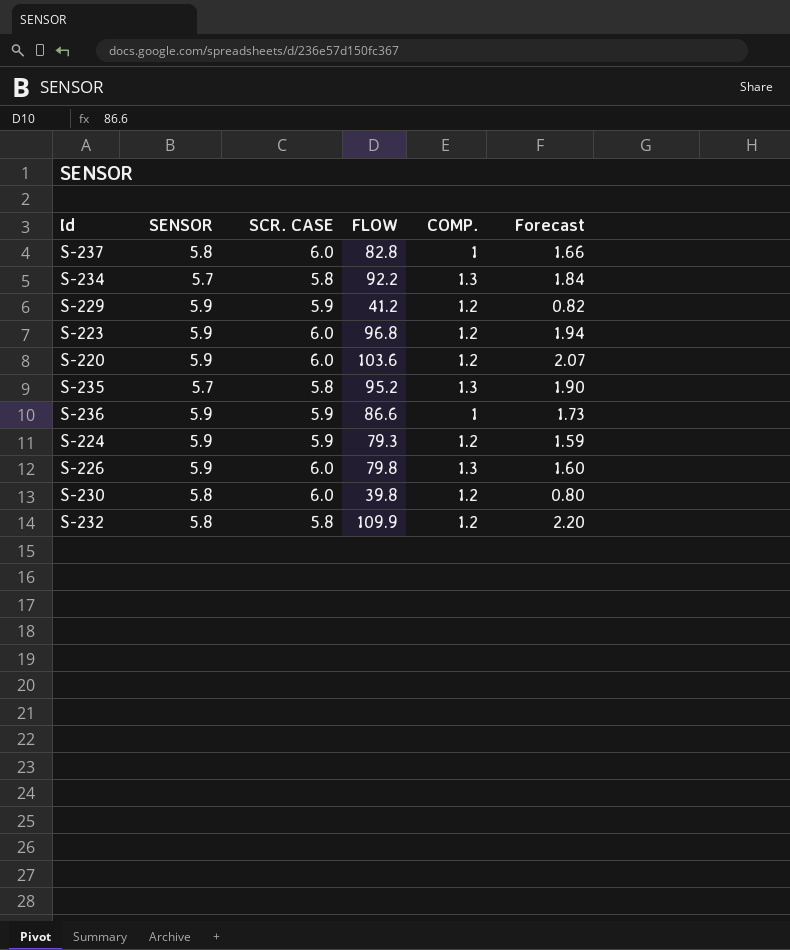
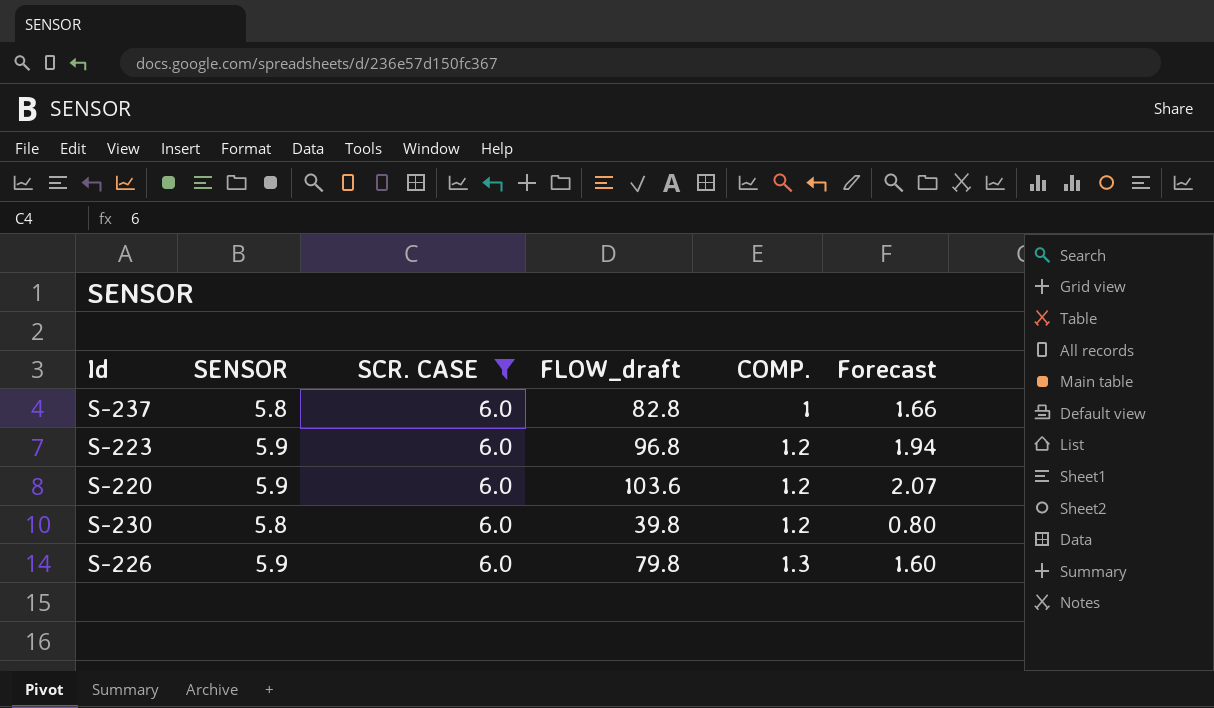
filter: none -> SCR. CASE = 6.0
row order: none -> COMP. ascending
column name: FLOW -> FLOW_draft

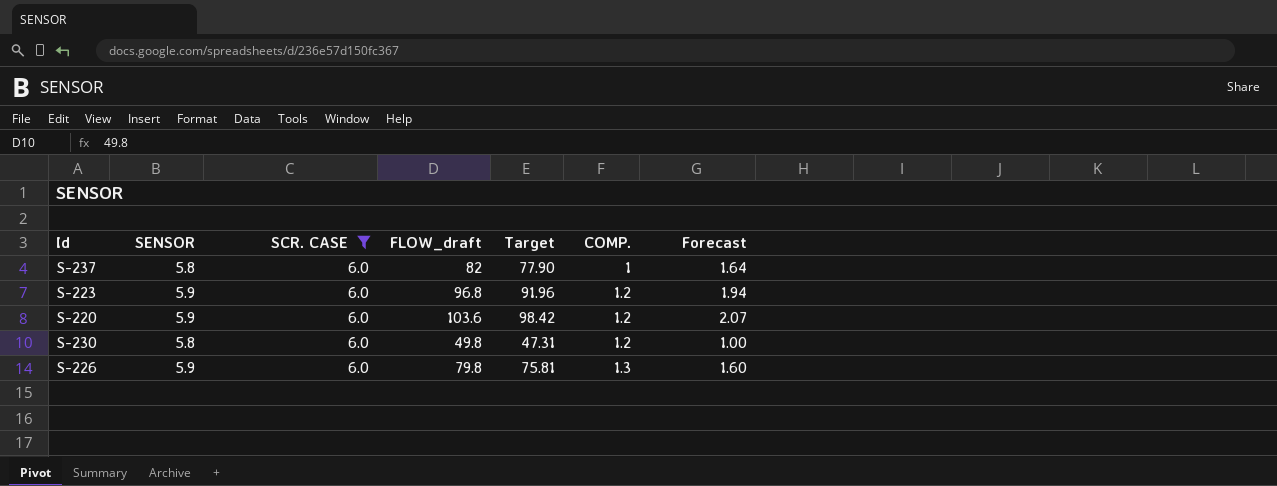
column Target | formula: none -> [FLOW_draft] * 0.95
S-237 | FLOW_draft: 82.8 -> 82
S-237 | Forecast: 1.66 -> 1.64
S-230 | FLOW_draft: 39.8 -> 49.8
S-230 | Forecast: 0.80 -> 1.00

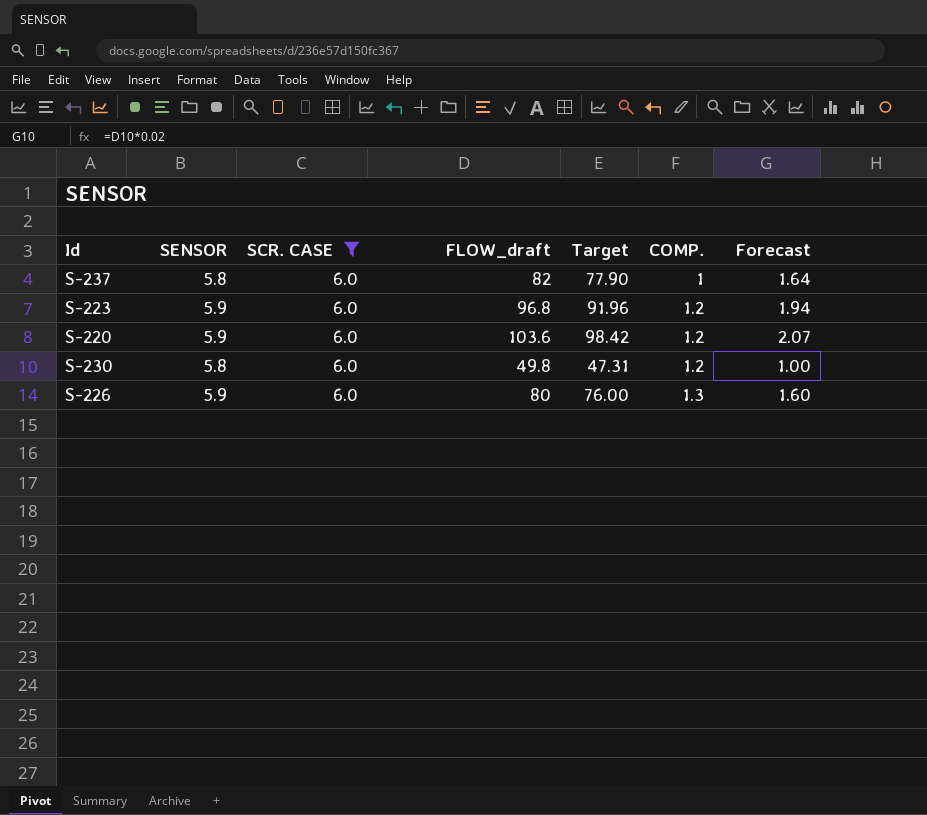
S-226 | FLOW_draft: 79.8 -> 80
S-226 | Target: 75.81 -> 76.00

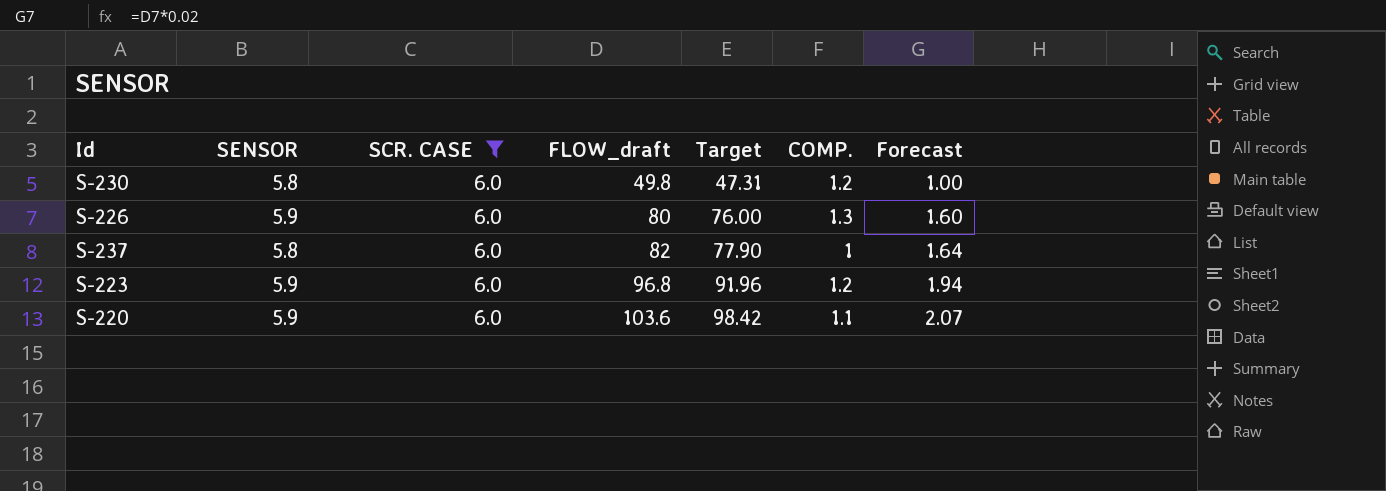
row order: COMP. ascending -> FLOW_draft ascending
S-220 | COMP.: 1.2 -> 1.1

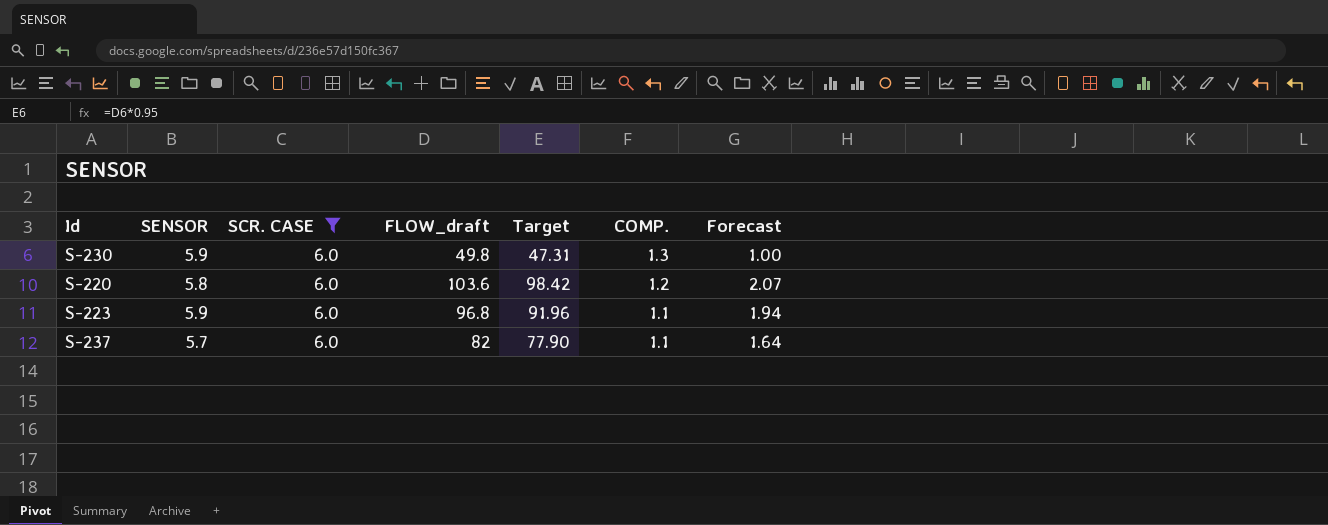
row order: FLOW_draft ascending -> COMP. descending
row S-226: 5.9 | 6.0 | 80 | 76.00 | 1.3 | 1.60 -> none
S-230 | SENSOR: 5.8 -> 5.9
S-230 | COMP.: 1.2 -> 1.3
S-220 | SENSOR: 5.9 -> 5.8
S-220 | COMP.: 1.1 -> 1.2
S-223 | COMP.: 1.2 -> 1.1
S-237 | SENSOR: 5.8 -> 5.7
S-237 | COMP.: 1 -> 1.1

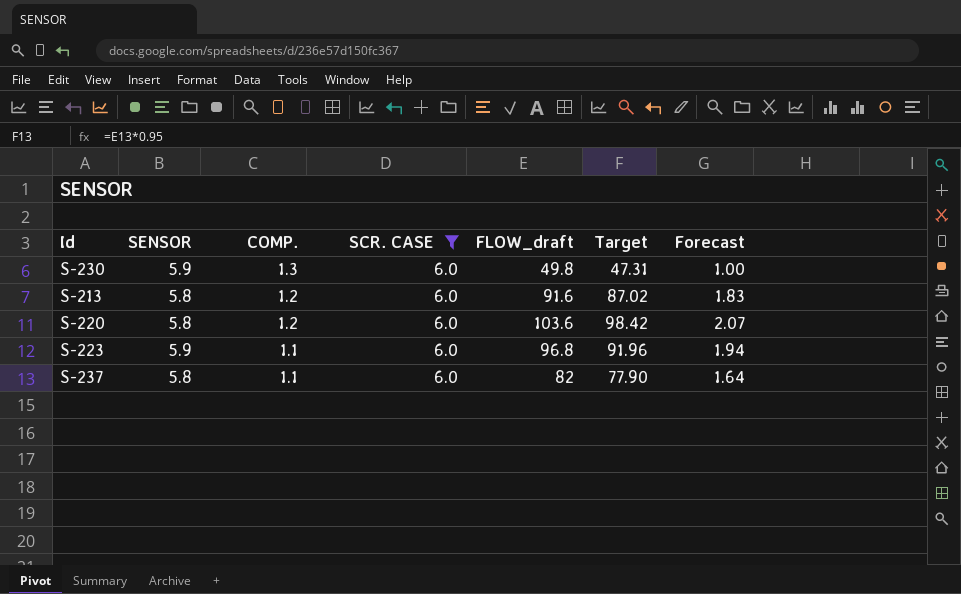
column COMP. | position: 6 -> 3
row S-213: none -> 5.8 | 1.2 | 6.0 | 91.6 | 87.02 | 1.83
S-237 | SENSOR: 5.7 -> 5.8

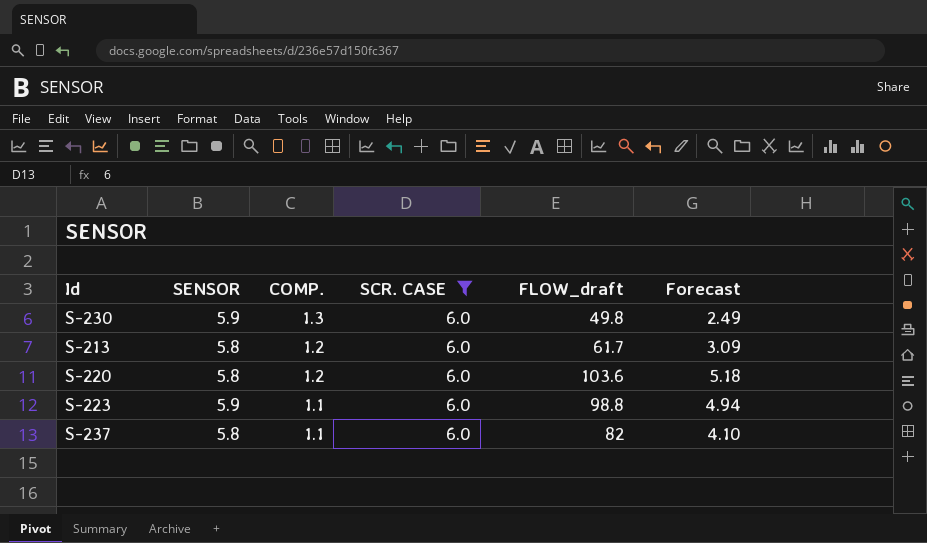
column Target | formula: [FLOW_draft] * 0.95 -> none
column Forecast | formula: [FLOW_draft] * 0.02 -> [FLOW_draft] * 0.05
S-213 | FLOW_draft: 91.6 -> 61.7
S-223 | FLOW_draft: 96.8 -> 98.8

